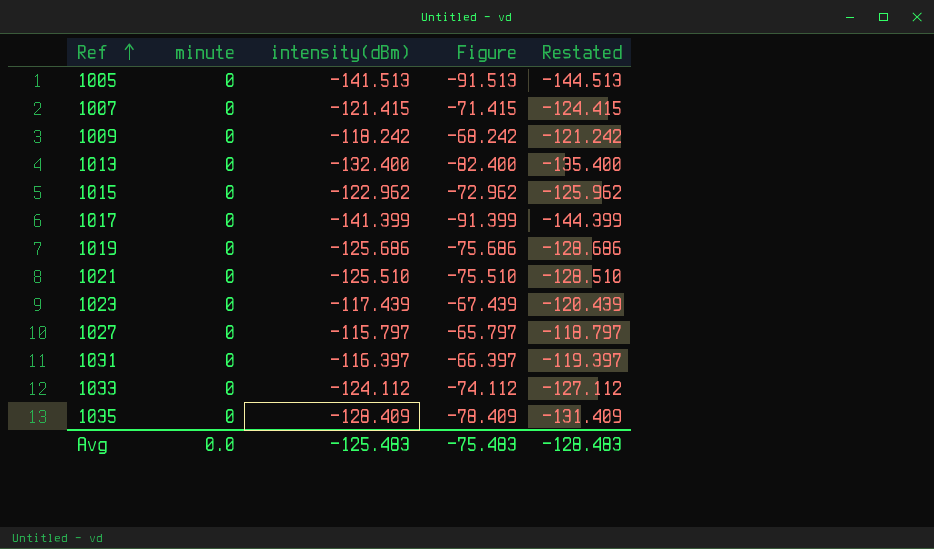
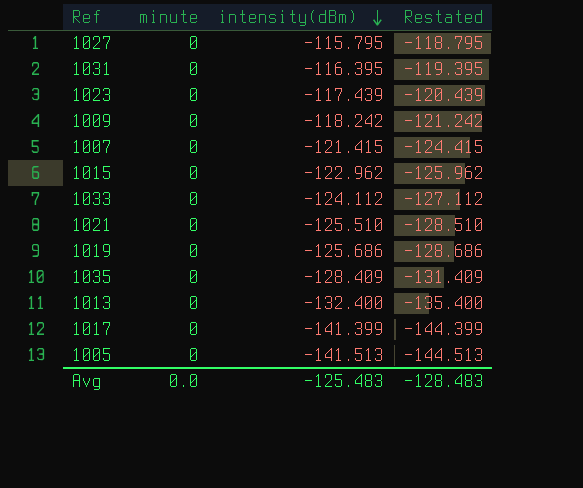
row order: Ref ascending -> intensity(dBm) descending
column Figure | formula: [intensity(dBm)] + 50 -> none
1027 | intensity(dBm): -115.797 -> -115.795
1027 | Restated: -118.797 -> -118.795
1031 | intensity(dBm): -116.397 -> -116.395
1031 | Restated: -119.397 -> -119.395

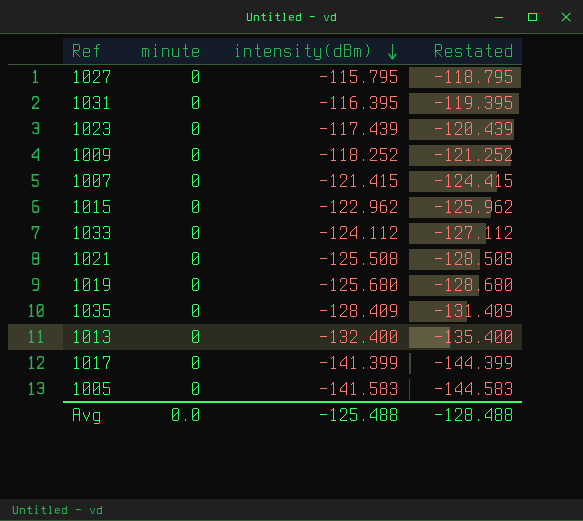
1009 | intensity(dBm): -118.242 -> -118.252
1009 | Restated: -121.242 -> -121.252
1021 | intensity(dBm): -125.510 -> -125.508
1021 | Restated: -128.510 -> -128.508
1019 | intensity(dBm): -125.686 -> -125.680
1019 | Restated: -128.686 -> -128.680
1005 | intensity(dBm): -141.513 -> -141.583
1005 | Restated: -144.513 -> -144.583
Avg | intensity(dBm): -125.483 -> -125.488
Avg | Restated: -128.483 -> -128.488

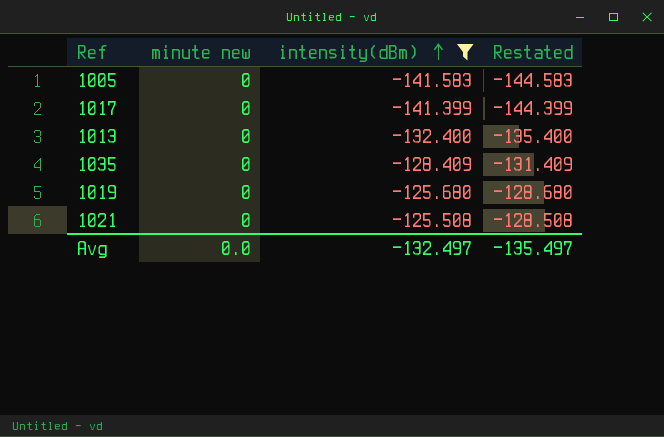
filter: none -> intensity(dBm) <= -125.508
row order: intensity(dBm) descending -> intensity(dBm) ascending
column name: minute -> minute new
Avg | intensity(dBm): -125.488 -> -132.497
Avg | Restated: -128.488 -> -135.497

